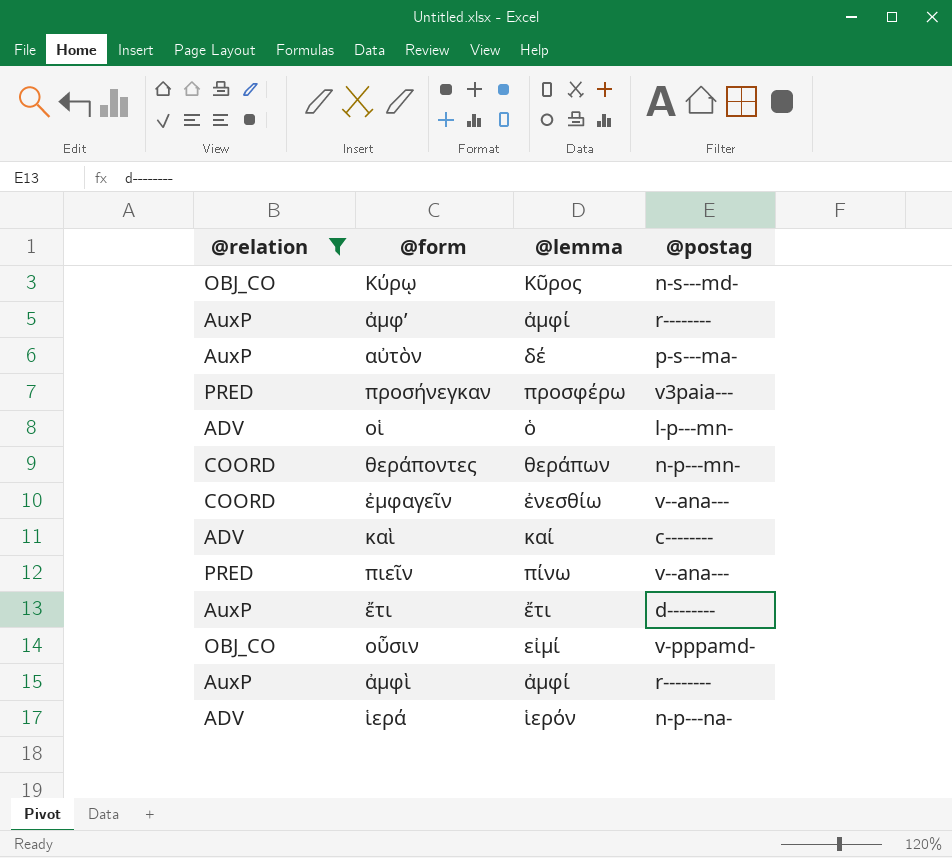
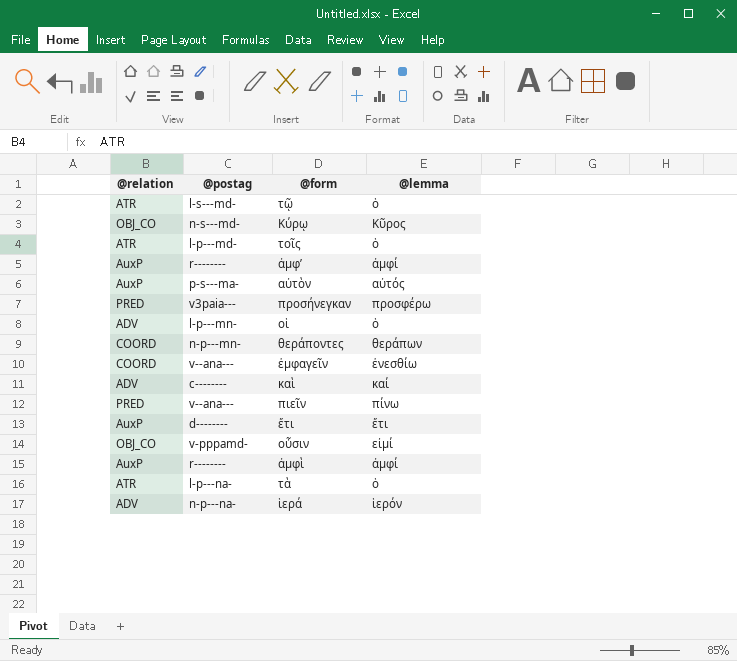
filter: @relation != ATR -> none
column @postag | position: 4 -> 2
αὐτὸν | @lemma: δέ -> αὐτός

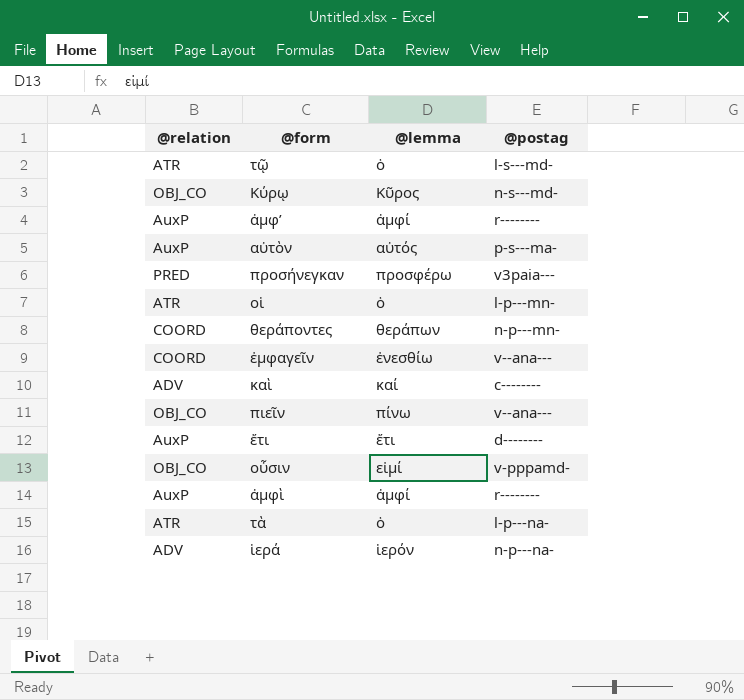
column @postag | position: 2 -> 4
row τοῖς: ATR | l-p---md- | ὁ -> none
οἱ | @relation: ADV -> ATR
πιεῖν | @relation: PRED -> OBJ_CO

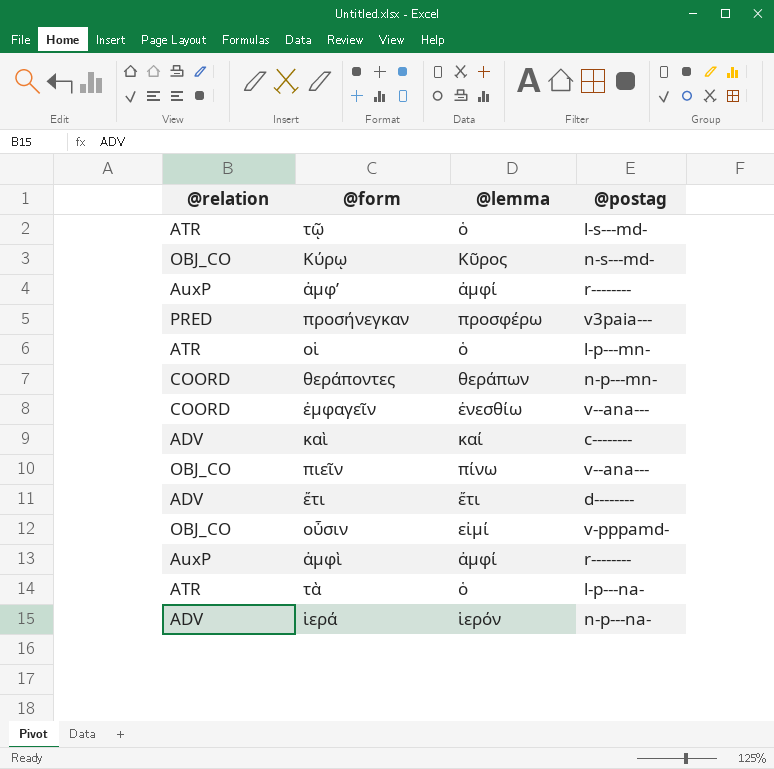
row αὐτὸν: AuxP | αὐτός | p-s---ma- -> none
ἔτι | @relation: AuxP -> ADV

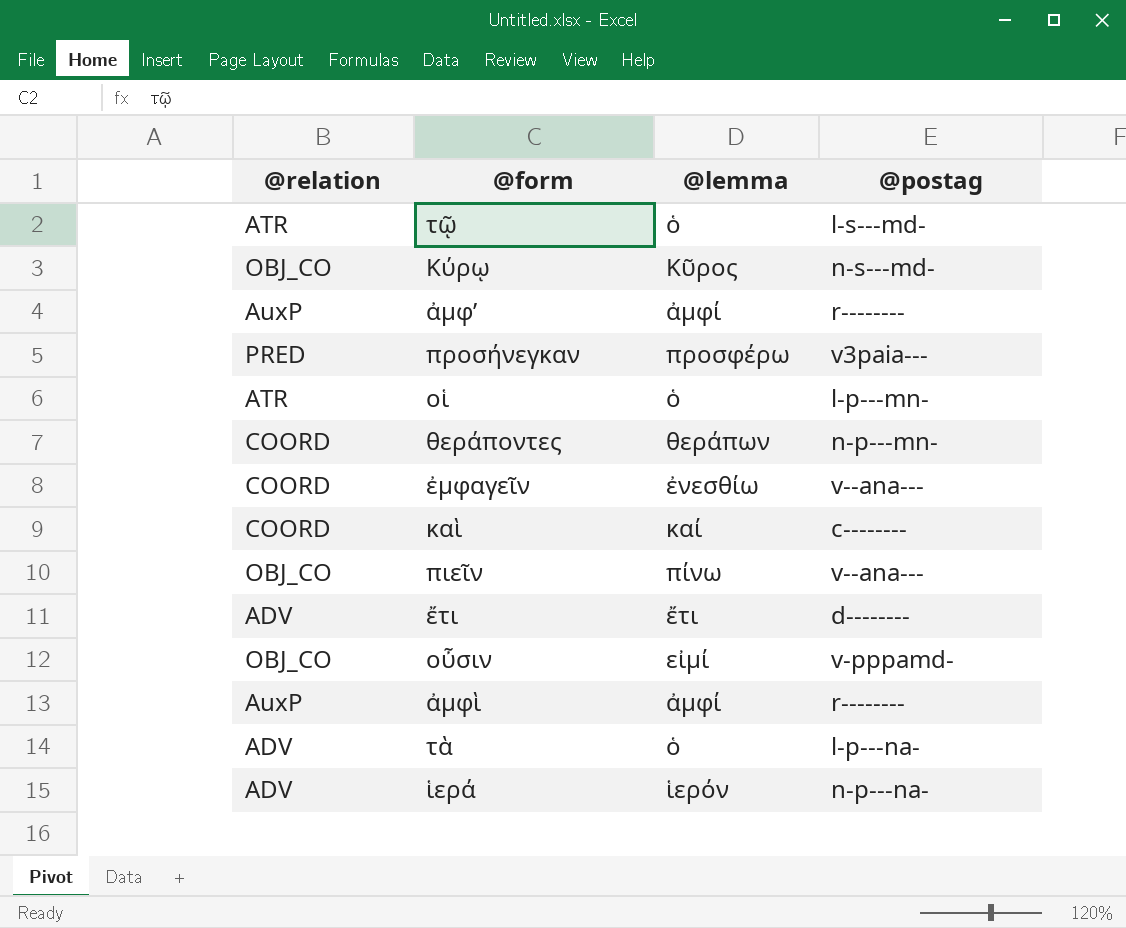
καὶ | @relation: ADV -> COORD
τὰ | @relation: ATR -> ADV

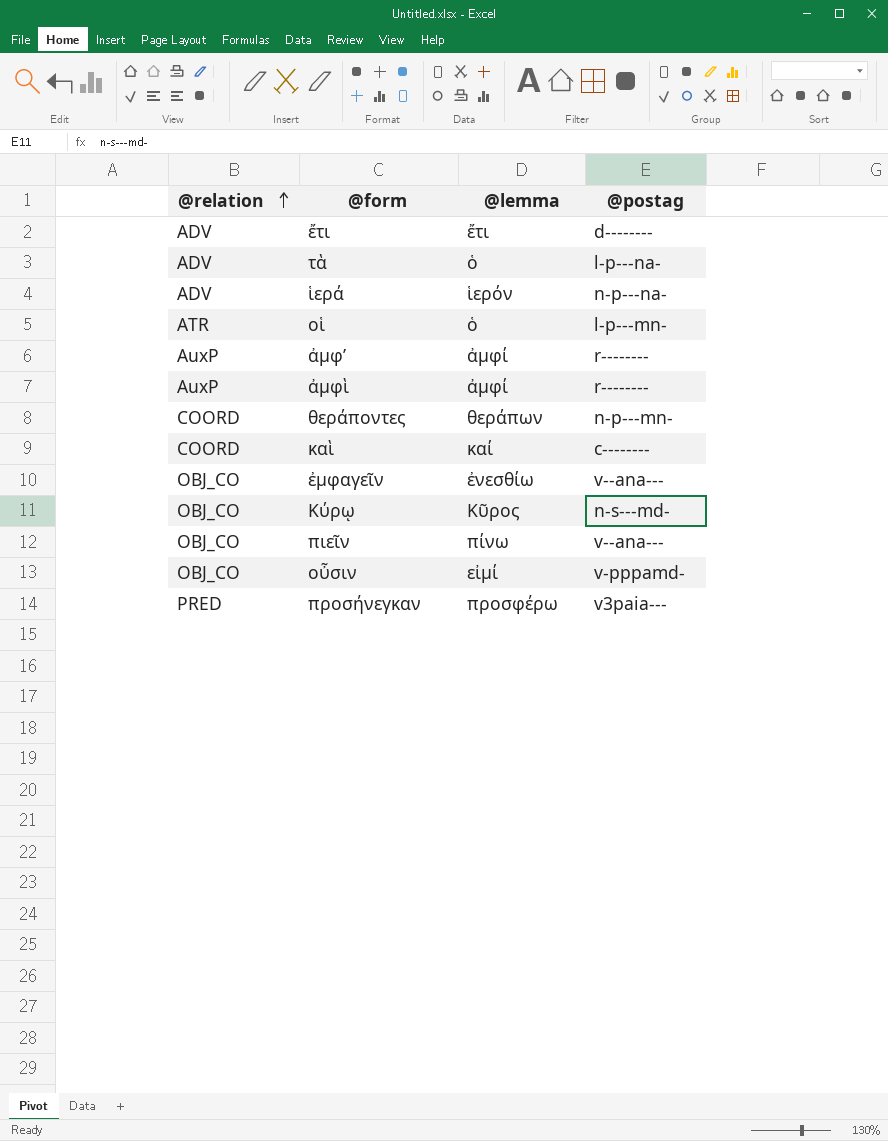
row order: none -> @relation ascending
row τῷ: ATR | ὁ | l-s---md- -> none
ἐμφαγεῖν | @relation: COORD -> OBJ_CO

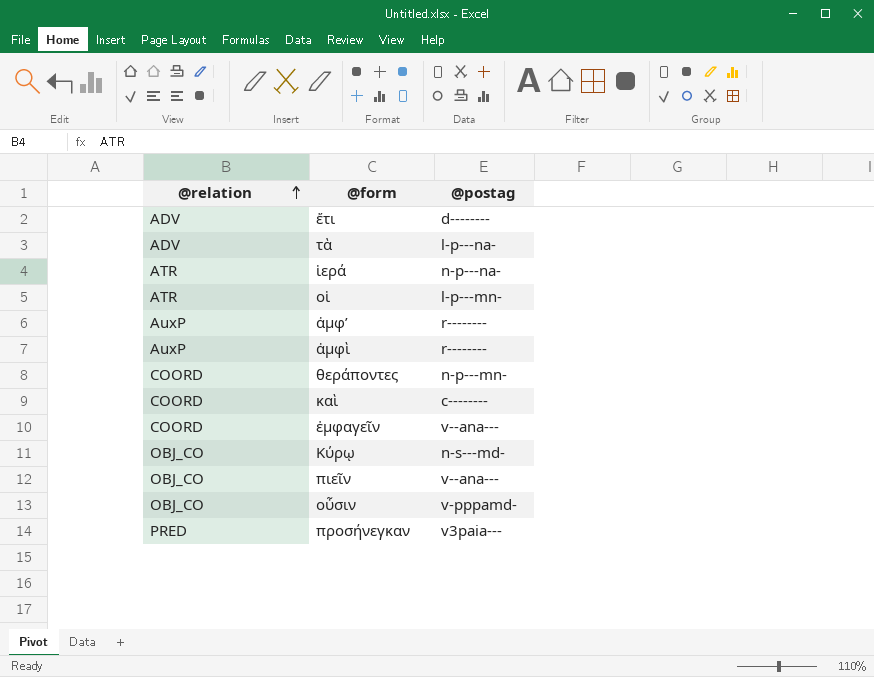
column @lemma | position: 3 -> none
ἱερά | @relation: ADV -> ATR
ἐμφαγεῖν | @relation: OBJ_CO -> COORD

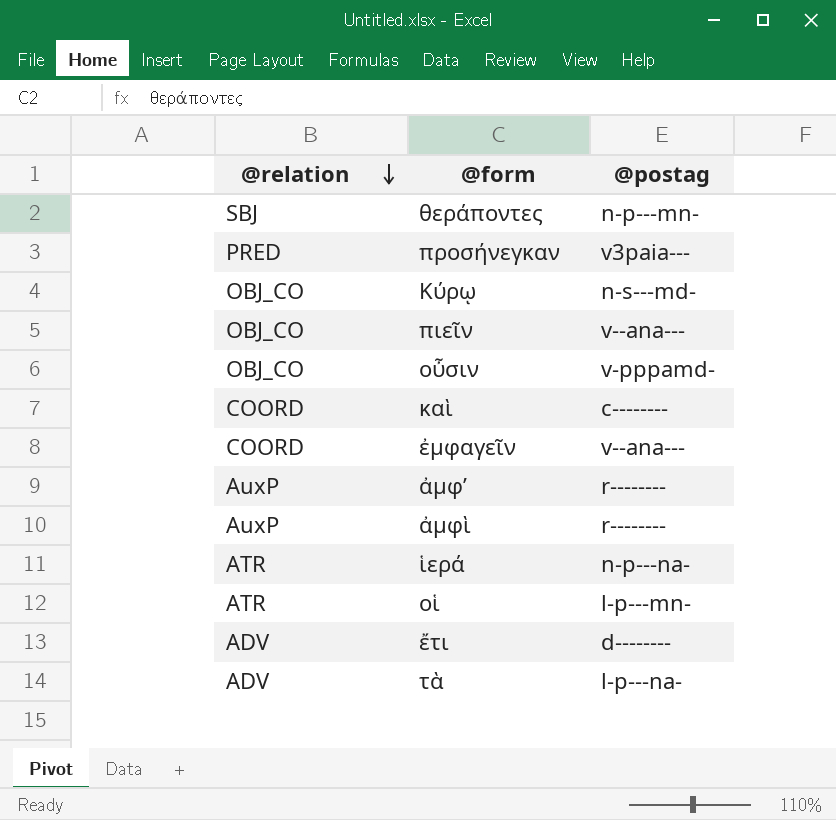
row order: @relation ascending -> @relation descending
θεράποντες | @relation: COORD -> SBJ

